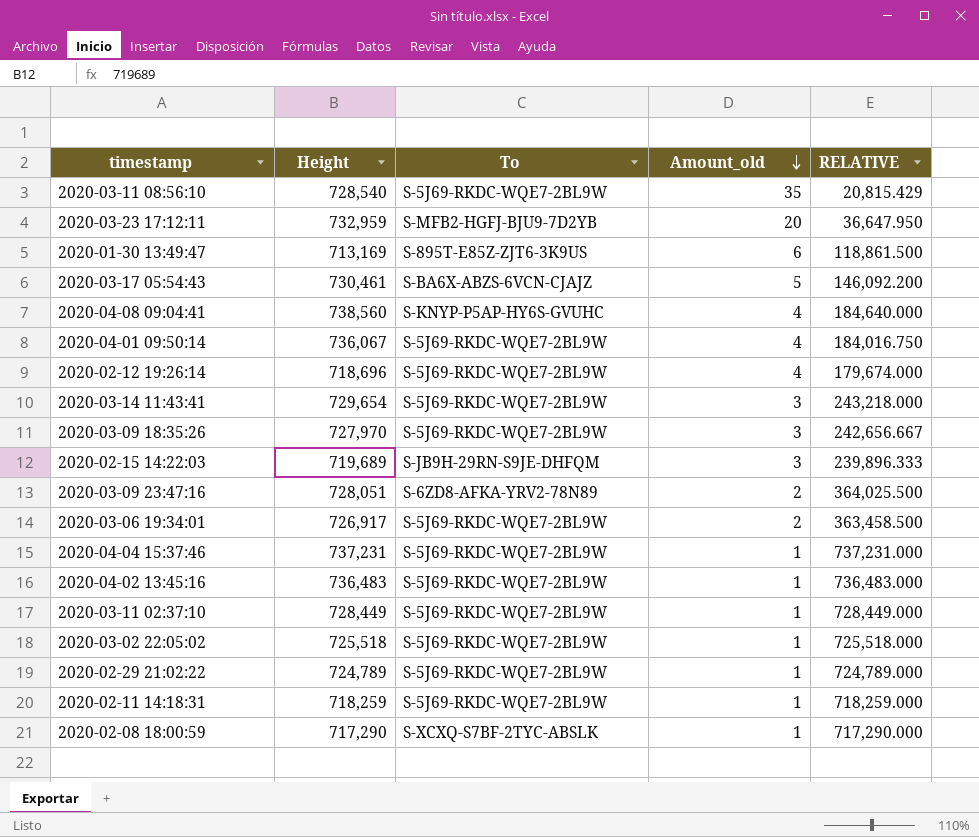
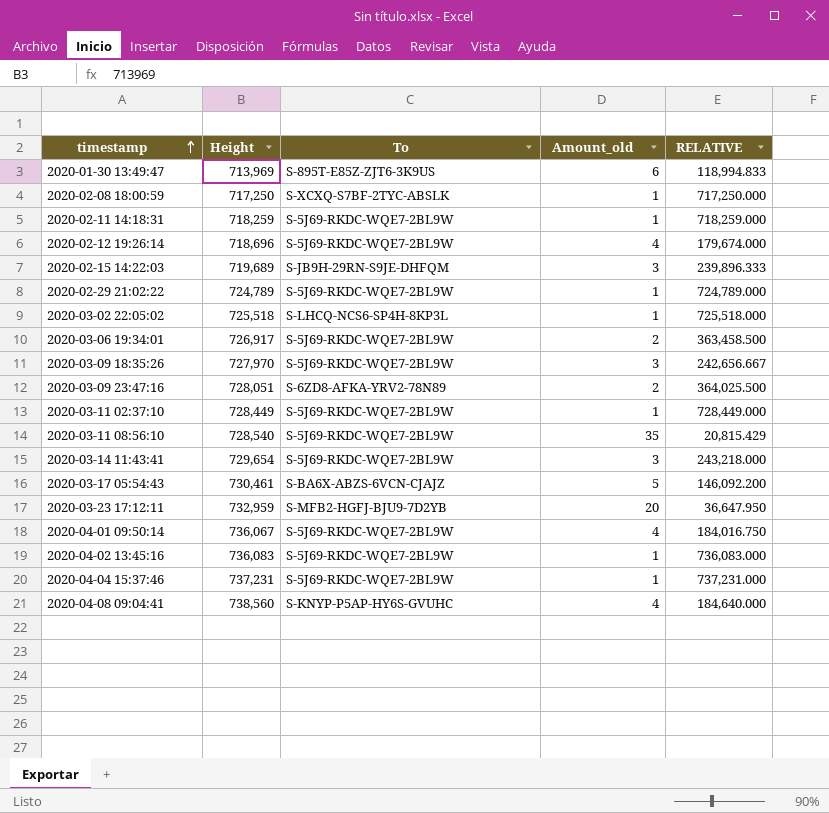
row order: Amount_old descending -> timestamp ascending
2020-01-30 13:49:47 | Height: 713,169 -> 713,969
2020-01-30 13:49:47 | RELATIVE: 118,861.500 -> 118,994.833
2020-02-08 18:00:59 | Height: 717,290 -> 717,250
2020-02-08 18:00:59 | RELATIVE: 717,290.000 -> 717,250.000
2020-03-02 22:05:02 | To: S-5J69-RKDC-WQE7-2BL9W -> S-LHCQ-NCS6-SP4H-8KP3L
2020-04-02 13:45:16 | Height: 736,483 -> 736,083
2020-04-02 13:45:16 | RELATIVE: 736,483.000 -> 736,083.000

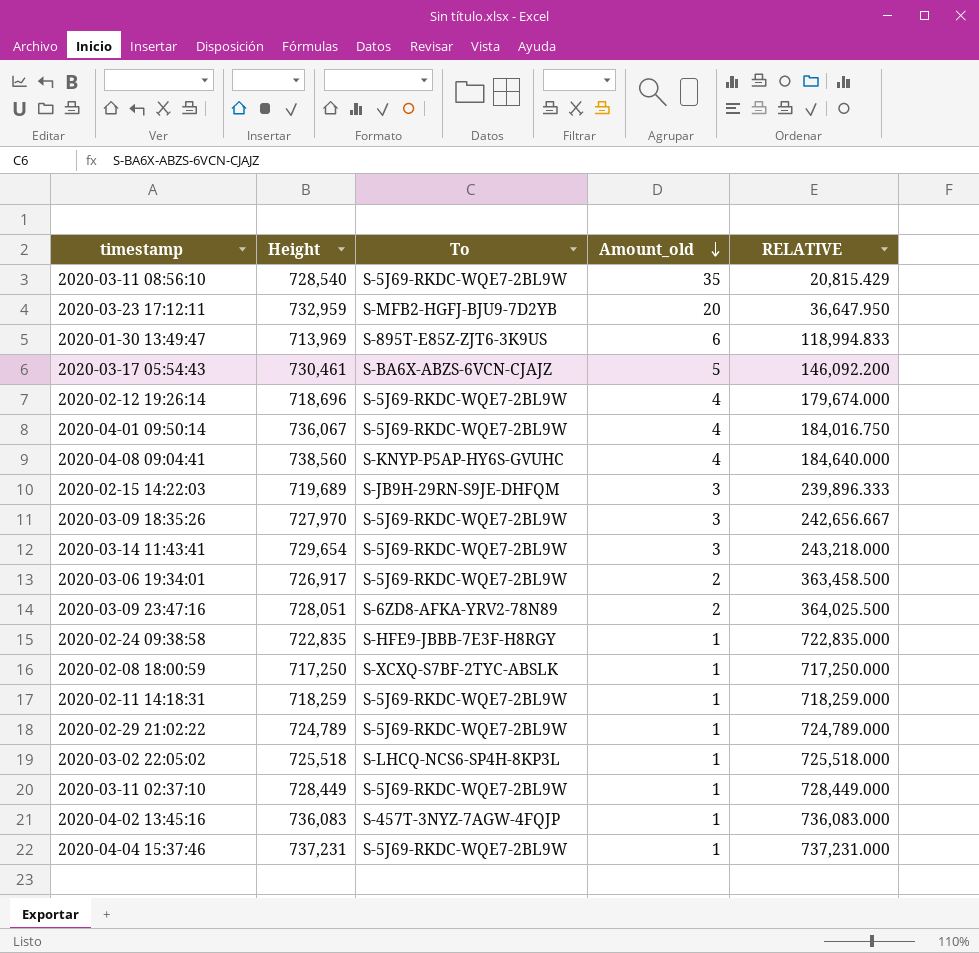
row order: timestamp ascending -> Amount_old descending
row 2020-02-24 09:38:58: none -> 722,835 | S-HFE9-JBBB-7E3F-H8RGY | 1 | 722,835.000
2020-04-02 13:45:16 | To: S-5J69-RKDC-WQE7-2BL9W -> S-457T-3NYZ-7AGW-4FQJP

